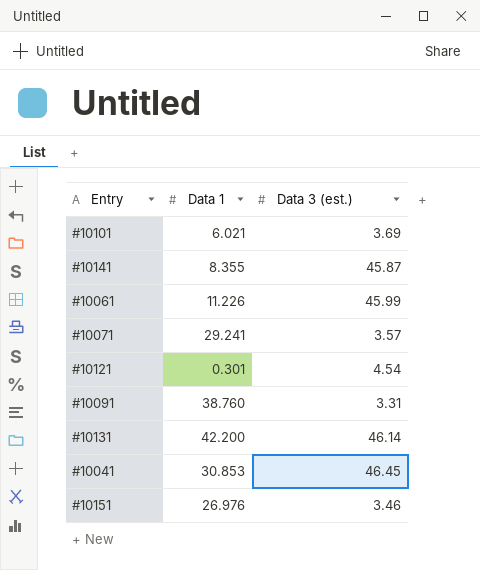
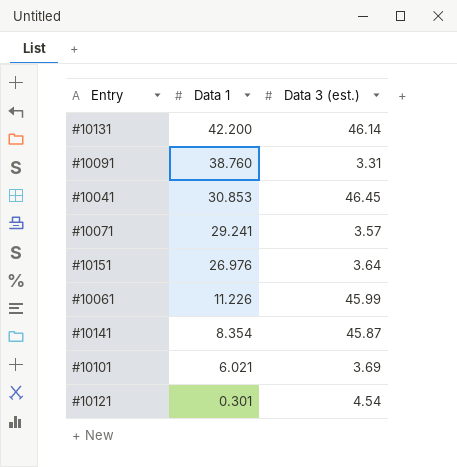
row order: none -> Data 1 descending
#10151 | Data 3 (est.): 3.46 -> 3.64
#10141 | Data 1: 8.355 -> 8.354

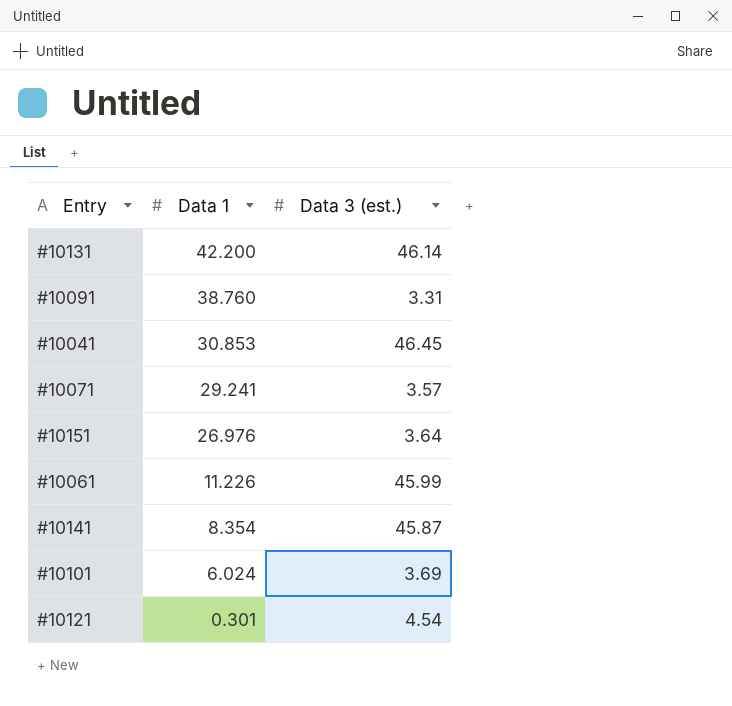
#10101 | Data 1: 6.021 -> 6.024

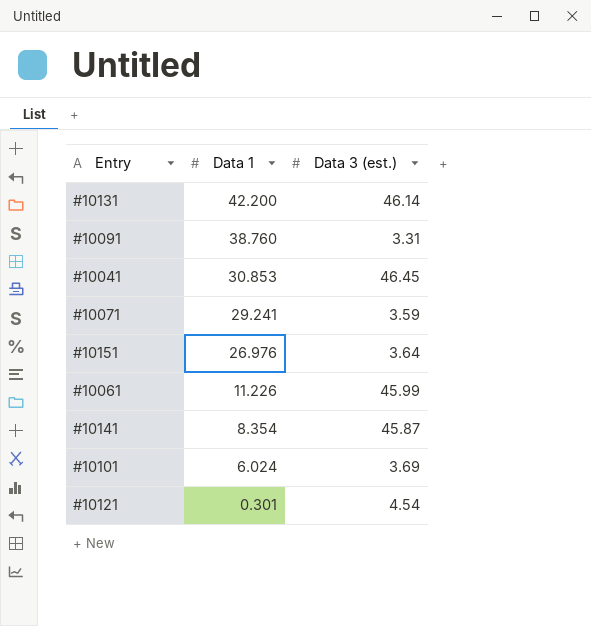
#10071 | Data 3 (est.): 3.57 -> 3.59

